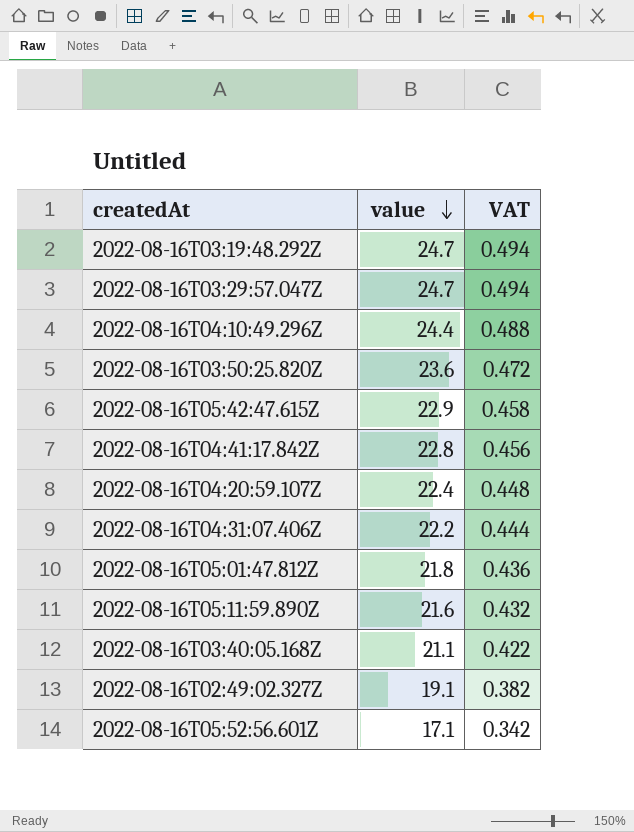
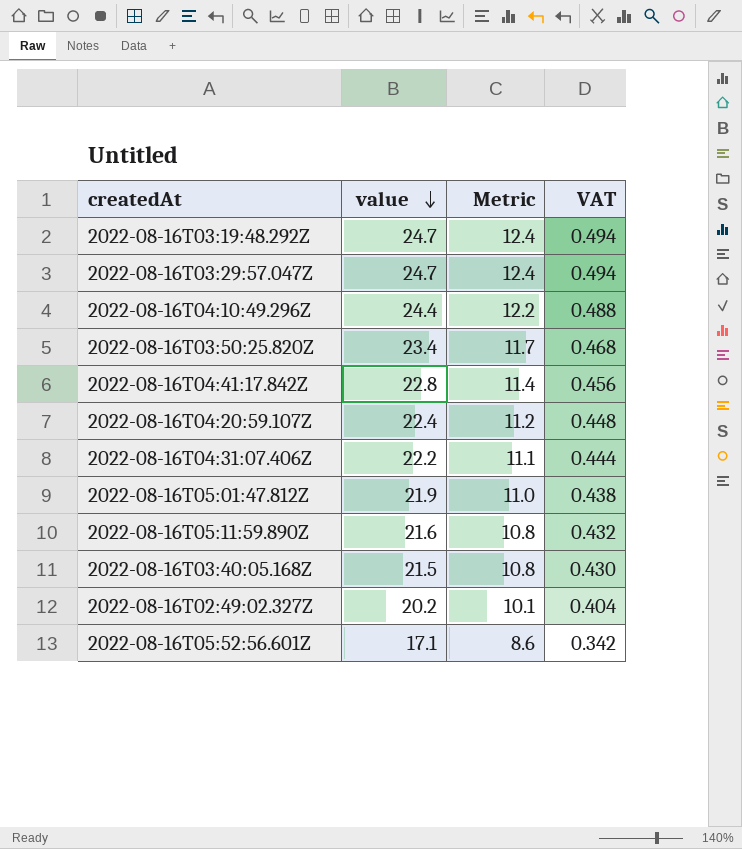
column Metric | formula: none -> [value] * 0.5
row 2022-08-16T05:42:47.615Z: 22.9 | 0.458 -> none
2022-08-16T03:50:25.820Z | value: 23.6 -> 23.4
2022-08-16T03:50:25.820Z | VAT: 0.472 -> 0.468
2022-08-16T05:01:47.812Z | value: 21.8 -> 21.9
2022-08-16T05:01:47.812Z | VAT: 0.436 -> 0.438
2022-08-16T03:40:05.168Z | value: 21.1 -> 21.5
2022-08-16T03:40:05.168Z | VAT: 0.422 -> 0.430
2022-08-16T02:49:02.327Z | value: 19.1 -> 20.2
2022-08-16T02:49:02.327Z | VAT: 0.382 -> 0.404

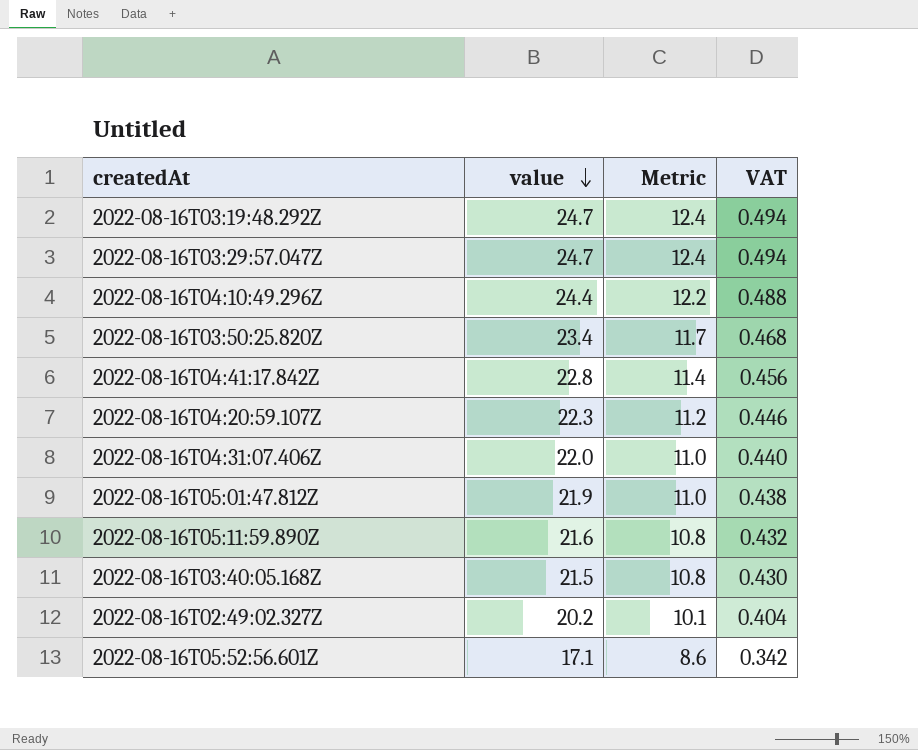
2022-08-16T04:20:59.107Z | value: 22.4 -> 22.3
2022-08-16T04:20:59.107Z | VAT: 0.448 -> 0.446
2022-08-16T04:31:07.406Z | value: 22.2 -> 22.0
2022-08-16T04:31:07.406Z | Metric: 11.1 -> 11.0
2022-08-16T04:31:07.406Z | VAT: 0.444 -> 0.440

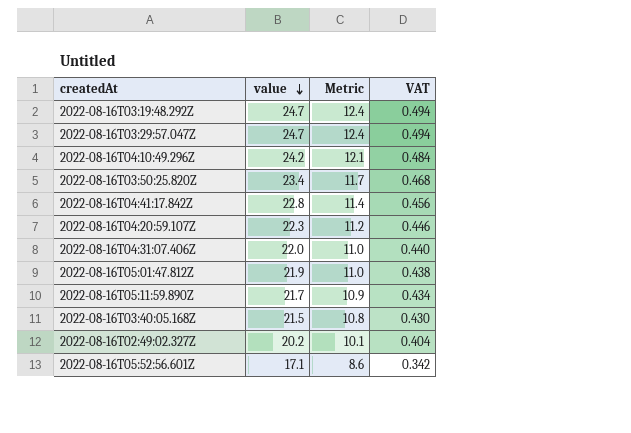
2022-08-16T04:10:49.296Z | value: 24.4 -> 24.2
2022-08-16T04:10:49.296Z | Metric: 12.2 -> 12.1
2022-08-16T04:10:49.296Z | VAT: 0.488 -> 0.484
2022-08-16T05:11:59.890Z | value: 21.6 -> 21.7
2022-08-16T05:11:59.890Z | Metric: 10.8 -> 10.9
2022-08-16T05:11:59.890Z | VAT: 0.432 -> 0.434

